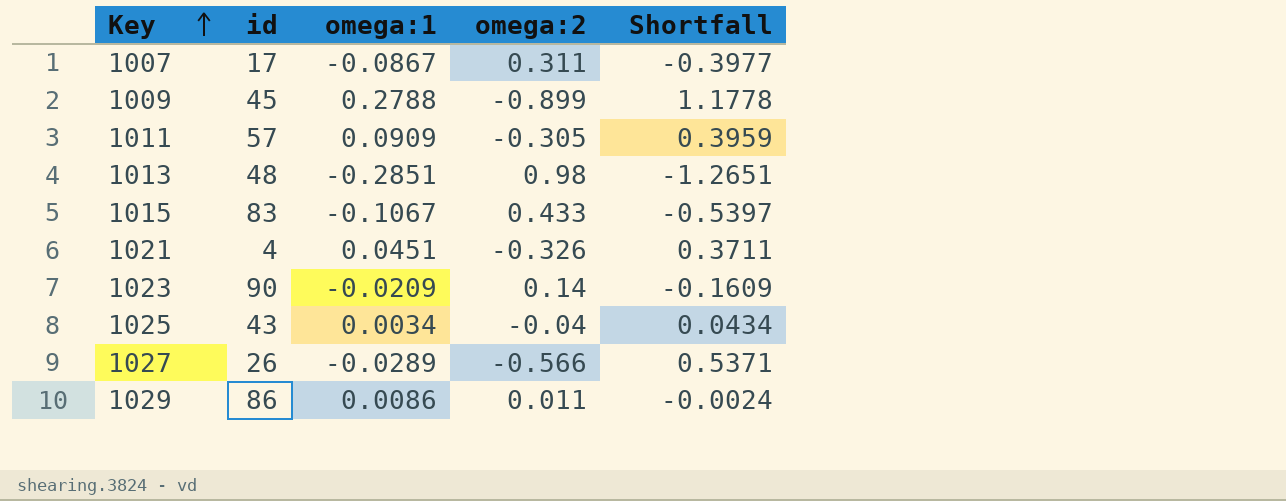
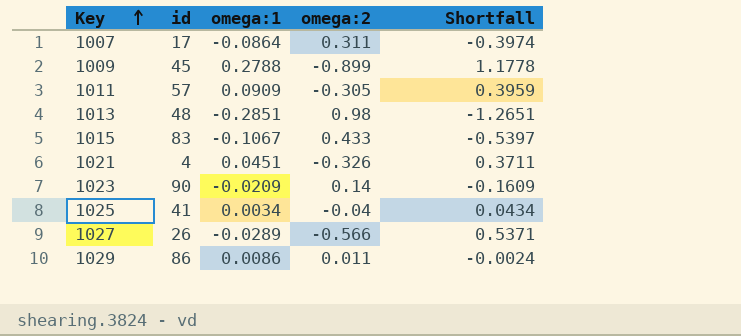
1007 | omega:1: -0.0867 -> -0.0864
1007 | Shortfall: -0.3977 -> -0.3974
1025 | id: 43 -> 41

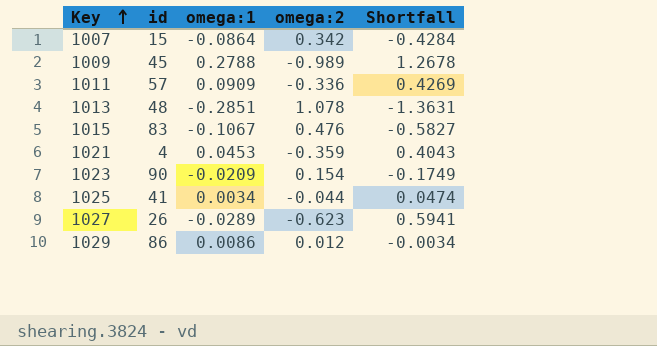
1007 | id: 17 -> 15
1007 | omega:2: 0.311 -> 0.342
1007 | Shortfall: -0.3974 -> -0.4284
1009 | omega:2: -0.899 -> -0.989
1009 | Shortfall: 1.1778 -> 1.2678
1011 | omega:2: -0.305 -> -0.336
1011 | Shortfall: 0.3959 -> 0.4269
1013 | omega:2: 0.98 -> 1.078
1013 | Shortfall: -1.2651 -> -1.3631
1015 | omega:2: 0.433 -> 0.476
1015 | Shortfall: -0.5397 -> -0.5827
1021 | omega:1: 0.0451 -> 0.0453
1021 | omega:2: -0.326 -> -0.359
1021 | Shortfall: 0.3711 -> 0.4043
1023 | omega:2: 0.14 -> 0.154
1023 | Shortfall: -0.1609 -> -0.1749
1025 | omega:2: -0.04 -> -0.044
1025 | Shortfall: 0.0434 -> 0.0474
1027 | omega:2: -0.566 -> -0.623
1027 | Shortfall: 0.5371 -> 0.5941
1029 | omega:2: 0.011 -> 0.012
1029 | Shortfall: -0.0024 -> -0.0034

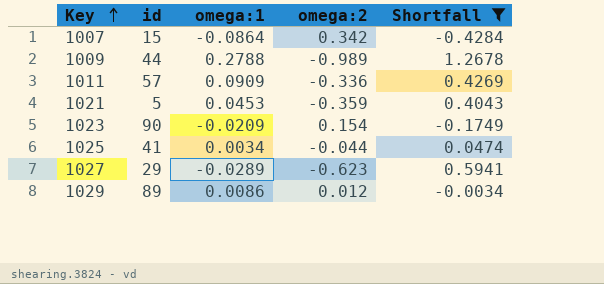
filter: none -> Shortfall >= -0.4284
1009 | id: 45 -> 44
1021 | id: 4 -> 5
1027 | id: 26 -> 29
1029 | id: 86 -> 89

